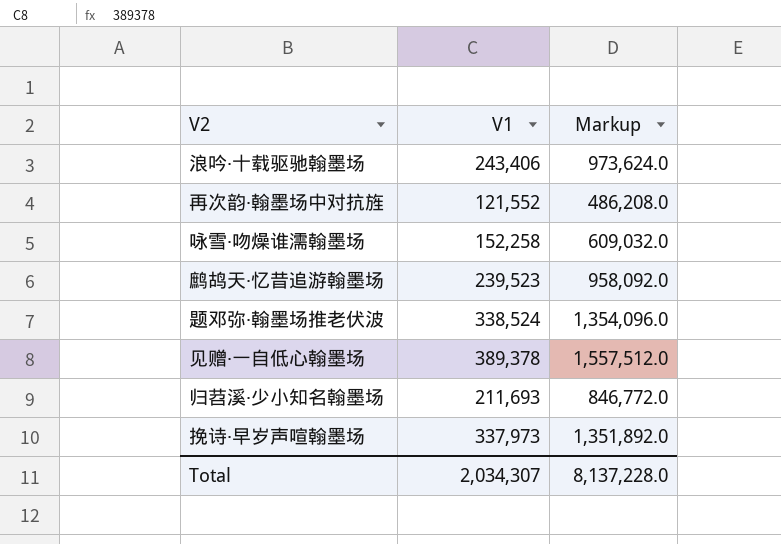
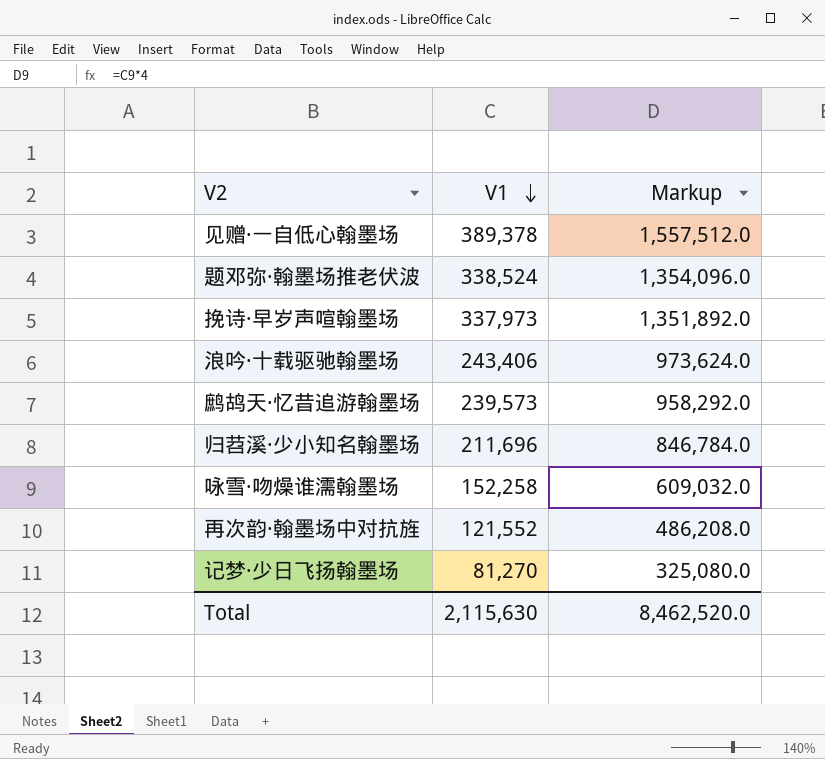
row order: none -> V1 descending
鹧鸪天·忆昔追游翰墨场 | V1: 239,523 -> 239,573
鹧鸪天·忆昔追游翰墨场 | Markup: 958,092.0 -> 958,292.0
归苕溪·少小知名翰墨场 | V1: 211,693 -> 211,696
归苕溪·少小知名翰墨场 | Markup: 846,772.0 -> 846,784.0
row 记梦·少日飞扬翰墨场: none -> 81,270 | 325,080.0
Total | V1: 2,034,307 -> 2,115,630
Total | Markup: 8,137,228.0 -> 8,462,520.0

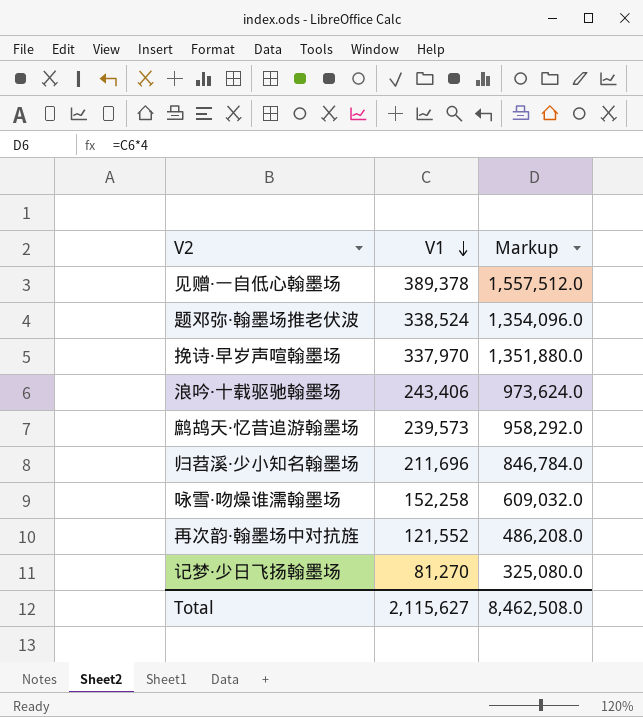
挽诗·早岁声喧翰墨场 | V1: 337,973 -> 337,970
挽诗·早岁声喧翰墨场 | Markup: 1,351,892.0 -> 1,351,880.0
Total | V1: 2,115,630 -> 2,115,627
Total | Markup: 8,462,520.0 -> 8,462,508.0

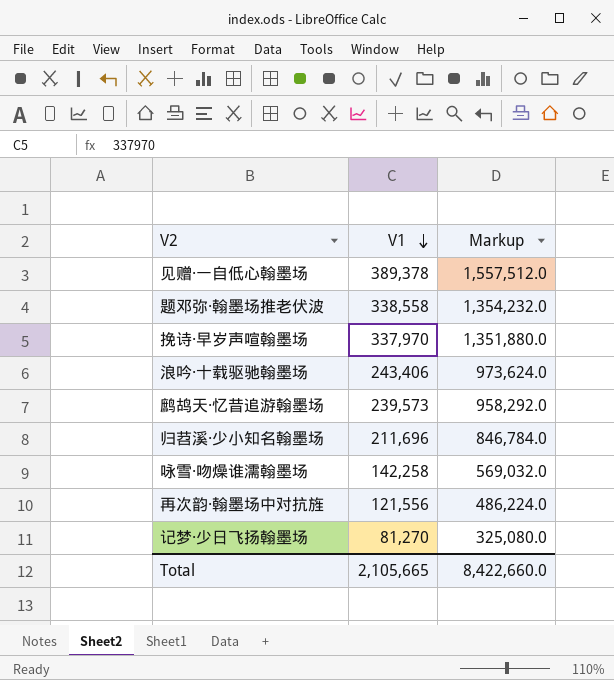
题邓弥·翰墨场推老伏波 | V1: 338,524 -> 338,558
题邓弥·翰墨场推老伏波 | Markup: 1,354,096.0 -> 1,354,232.0
咏雪·吻燥谁濡翰墨场 | V1: 152,258 -> 142,258
咏雪·吻燥谁濡翰墨场 | Markup: 609,032.0 -> 569,032.0
再次韵·翰墨场中对抗旌 | V1: 121,552 -> 121,556
再次韵·翰墨场中对抗旌 | Markup: 486,208.0 -> 486,224.0
Total | V1: 2,115,627 -> 2,105,665
Total | Markup: 8,462,508.0 -> 8,422,660.0

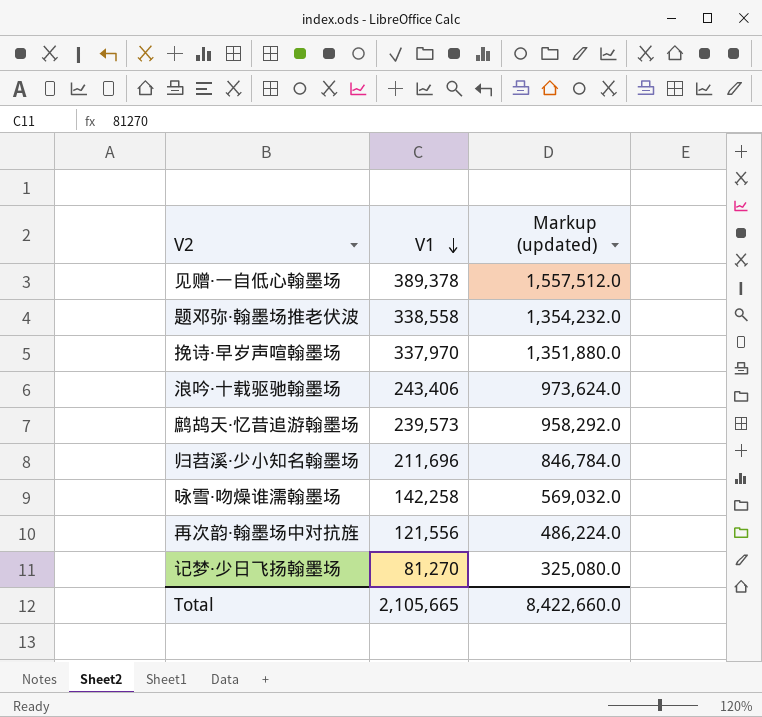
column name: Markup -> Markup (updated)

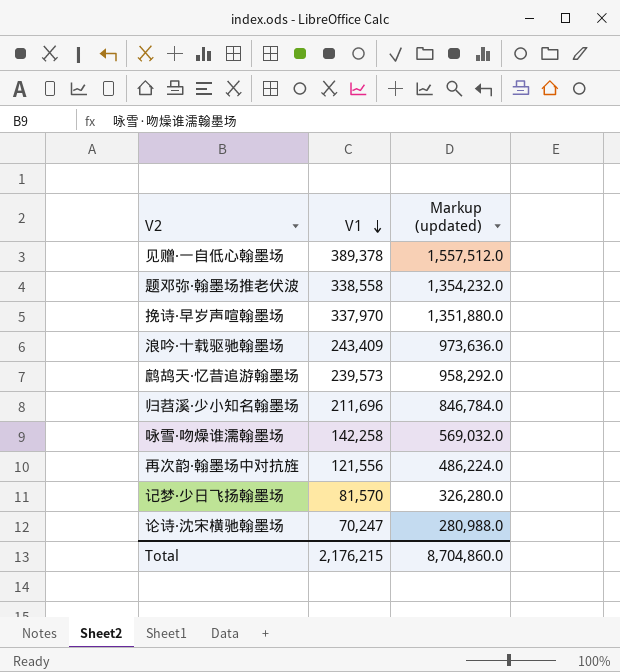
浪吟·十载驱驰翰墨场 | V1: 243,406 -> 243,409
浪吟·十载驱驰翰墨场 | Markup (updated): 973,624.0 -> 973,636.0
记梦·少日飞扬翰墨场 | V1: 81,270 -> 81,570
记梦·少日飞扬翰墨场 | Markup (updated): 325,080.0 -> 326,280.0
row 论诗·沈宋横驰翰墨场: none -> 70,247 | 280,988.0
Total | V1: 2,105,665 -> 2,176,215
Total | Markup (updated): 8,422,660.0 -> 8,704,860.0

